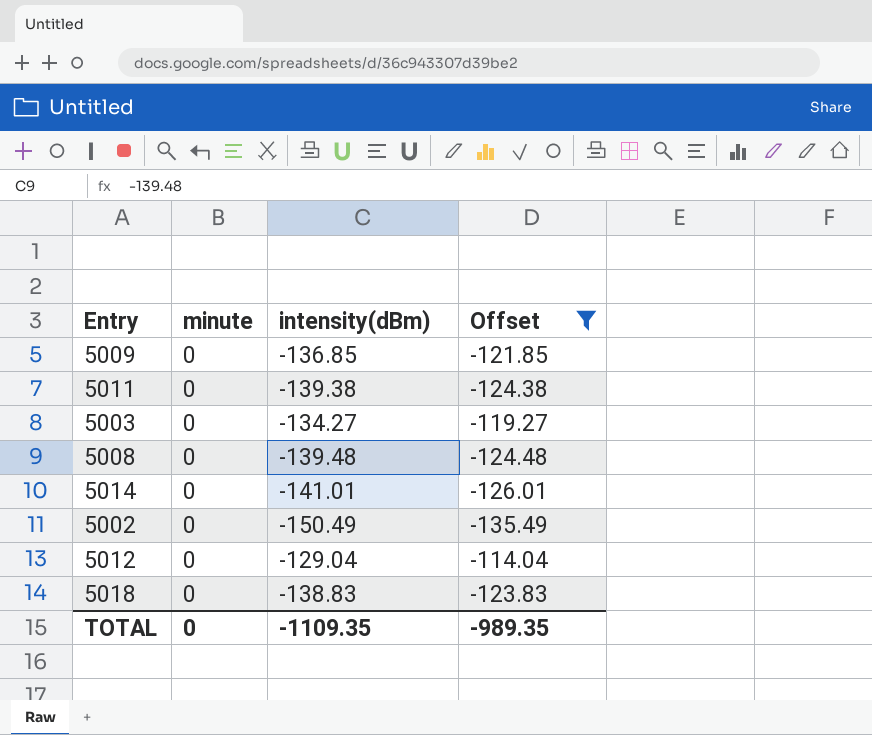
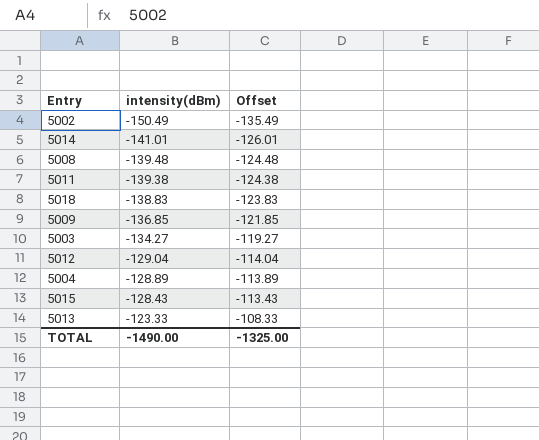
filter: Offset <= -114.04 -> none
row order: none -> intensity(dBm) ascending
column minute | position: 2 -> none
TOTAL | intensity(dBm): -1109.35 -> -1490.00
TOTAL | Offset: -989.35 -> -1325.00

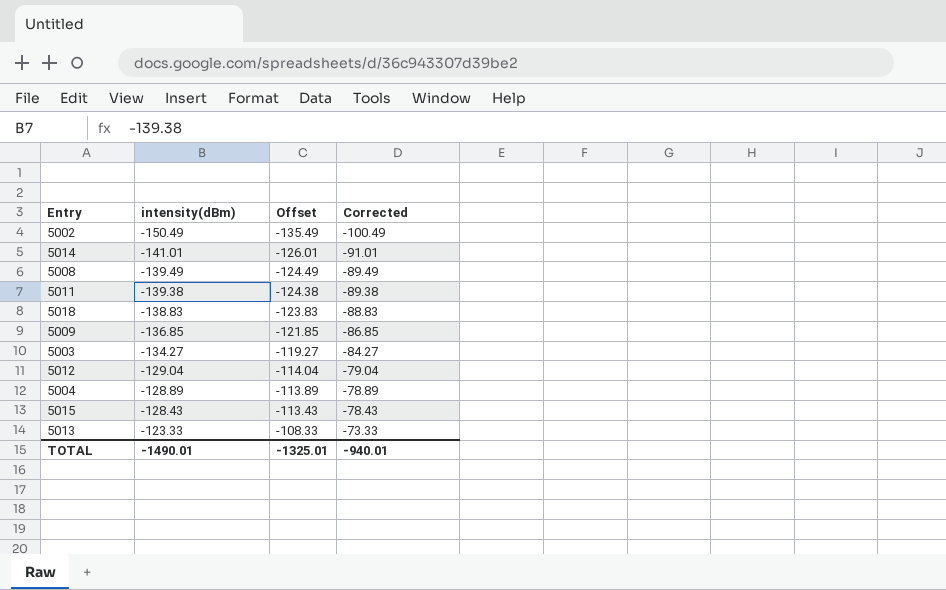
column Corrected | formula: none -> [intensity(dBm)] + 50
5008 | intensity(dBm): -139.48 -> -139.49
5008 | Offset: -124.48 -> -124.49
TOTAL | intensity(dBm): -1490.00 -> -1490.01
TOTAL | Offset: -1325.00 -> -1325.01

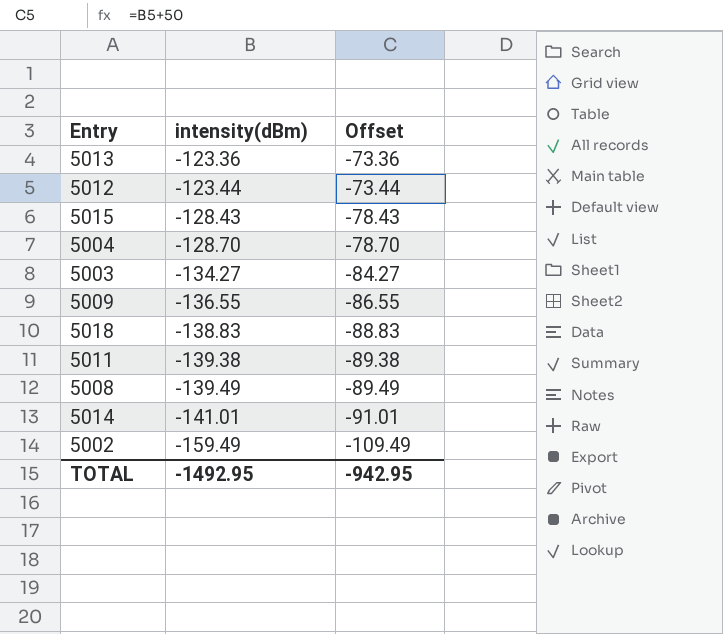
row order: intensity(dBm) ascending -> intensity(dBm) descending
column Corrected | formula: [intensity(dBm)] + 50 -> none
column Offset | formula: [intensity(dBm)] + 15 -> [intensity(dBm)] + 50
5013 | intensity(dBm): -123.33 -> -123.36
5012 | intensity(dBm): -129.04 -> -123.44
5004 | intensity(dBm): -128.89 -> -128.70
5009 | intensity(dBm): -136.85 -> -136.55
5002 | intensity(dBm): -150.49 -> -159.49
TOTAL | intensity(dBm): -1490.01 -> -1492.95
TOTAL | Offset: -1325.01 -> -942.95

